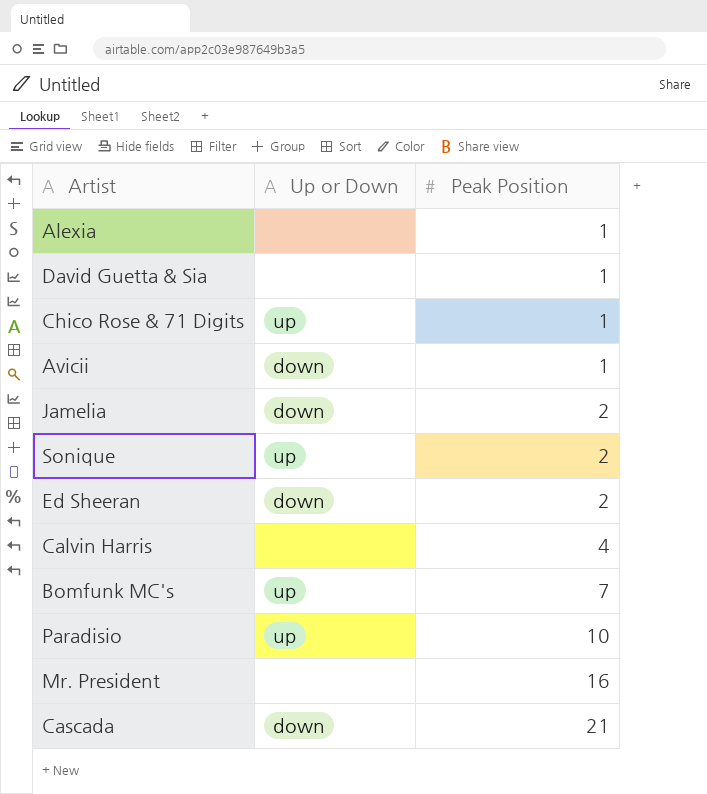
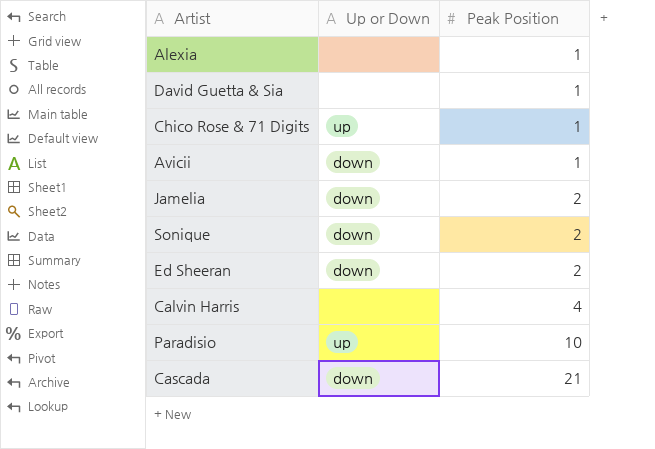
row Bomfunk MC's: up | 7 -> none
row Mr. President: none | 16 -> none
Sonique | Up or Down: up -> down

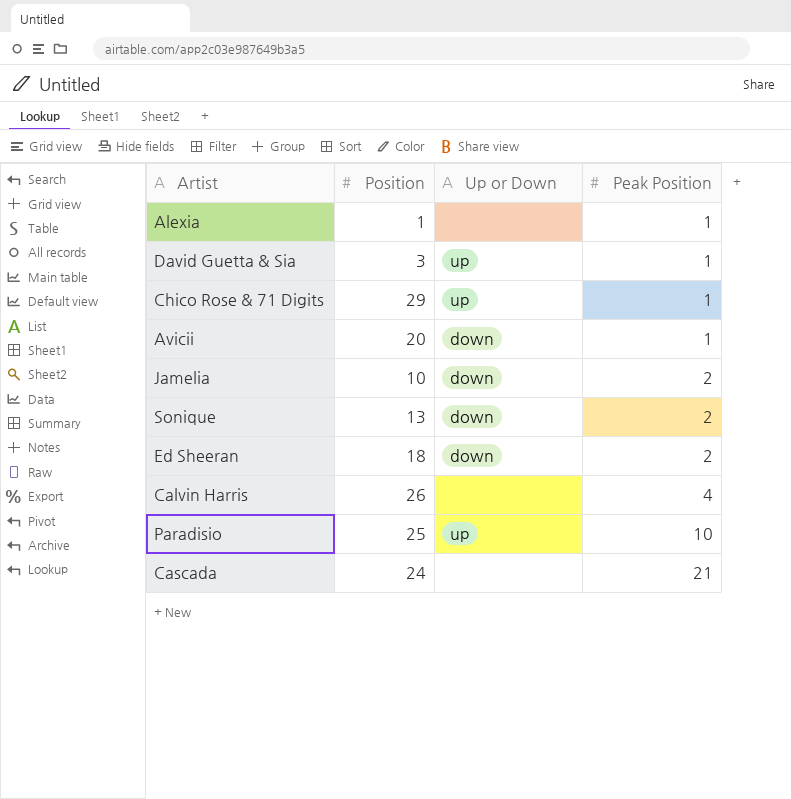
column Position | position: none -> 2
David Guetta & Sia | Up or Down: none -> up
Cascada | Up or Down: down -> none

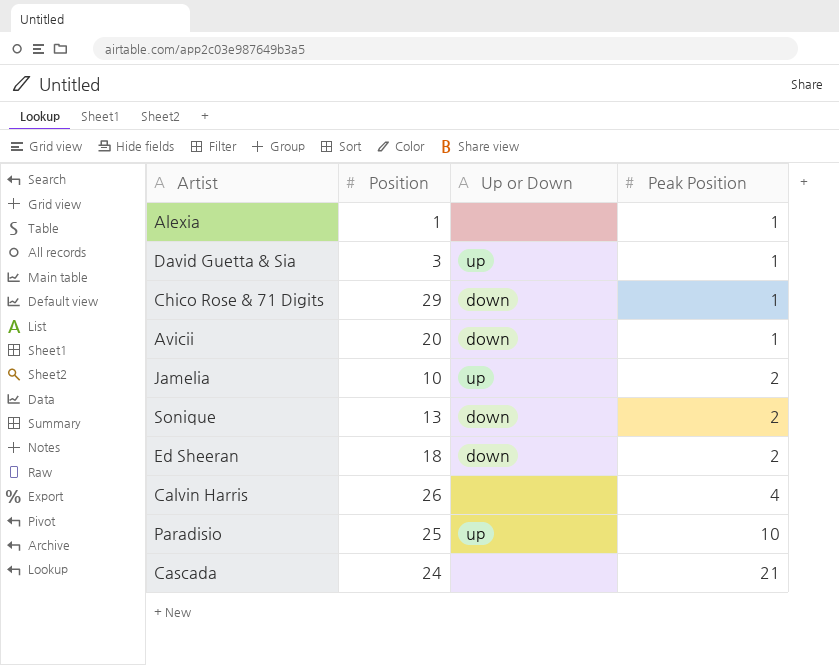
Chico Rose & 71 Digits | Up or Down: up -> down
Jamelia | Up or Down: down -> up

